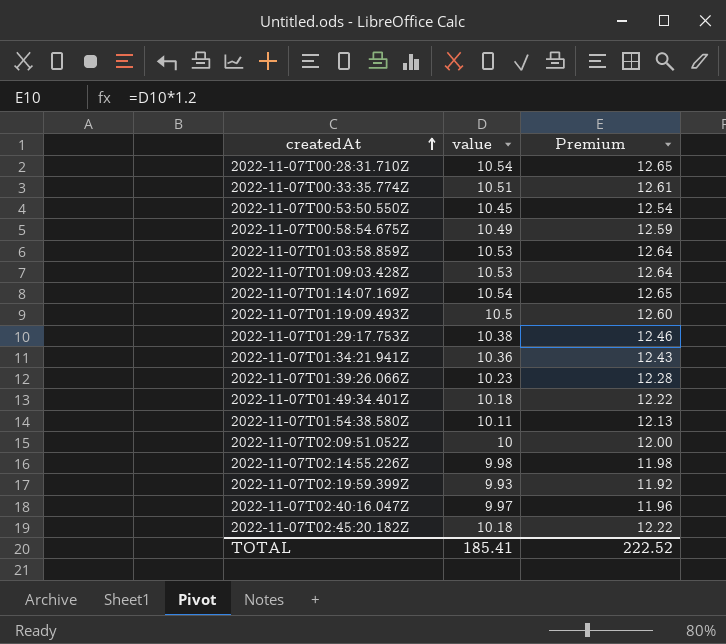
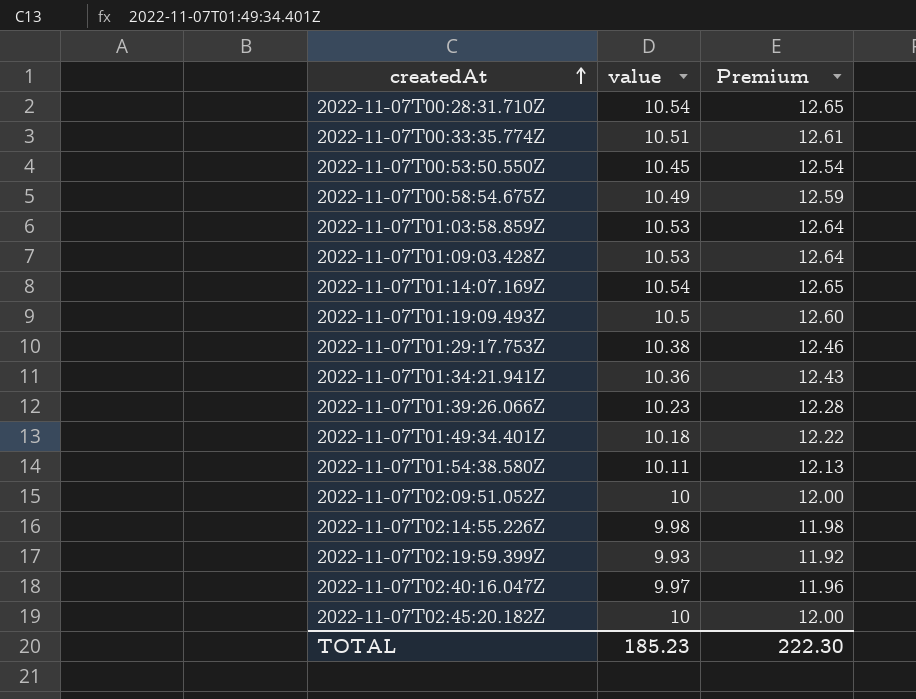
2022-11-07T02:45:20.182Z | value: 10.18 -> 10
2022-11-07T02:45:20.182Z | Premium: 12.22 -> 12.00
TOTAL | value: 185.41 -> 185.23
TOTAL | Premium: 222.52 -> 222.30

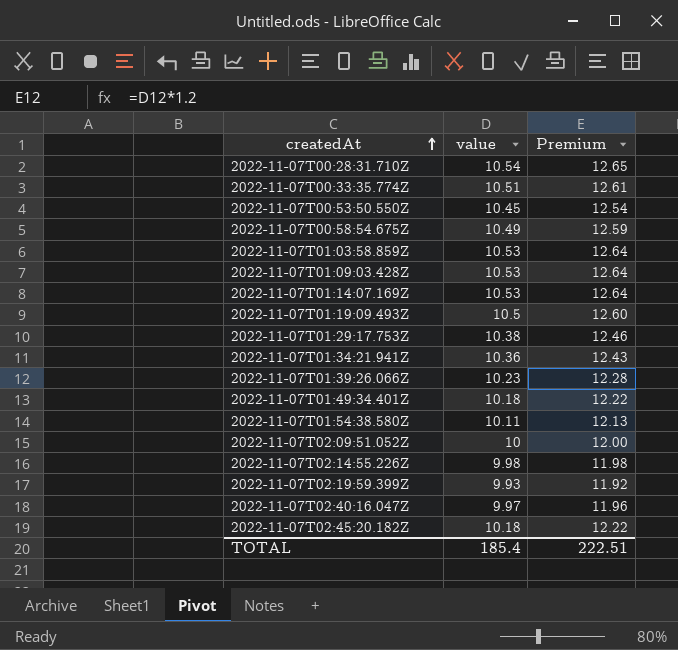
2022-11-07T01:14:07.169Z | value: 10.54 -> 10.53
2022-11-07T01:14:07.169Z | Premium: 12.65 -> 12.64
2022-11-07T02:45:20.182Z | value: 10 -> 10.18
2022-11-07T02:45:20.182Z | Premium: 12.00 -> 12.22
TOTAL | value: 185.23 -> 185.4
TOTAL | Premium: 222.30 -> 222.51

